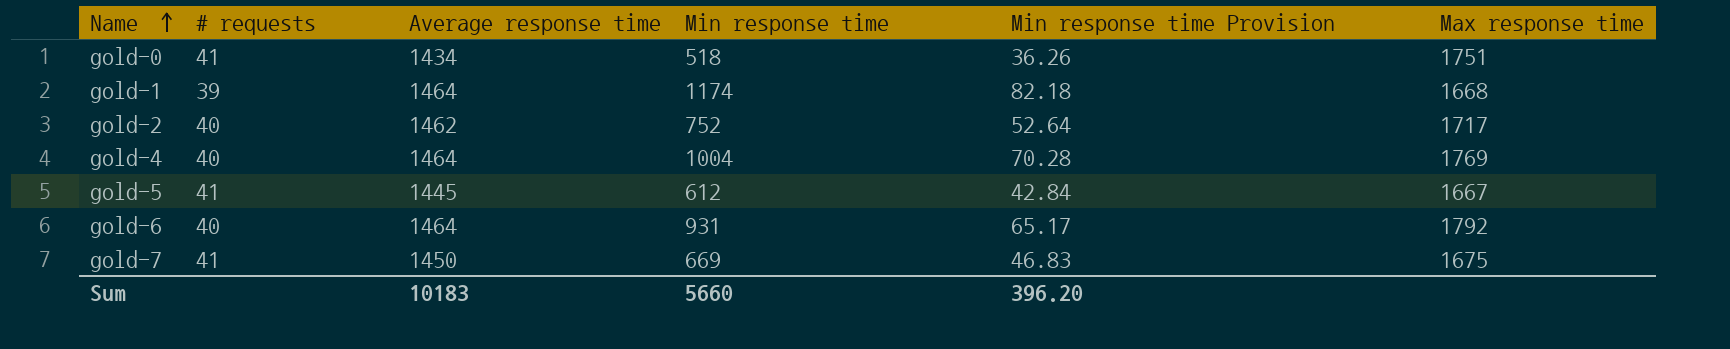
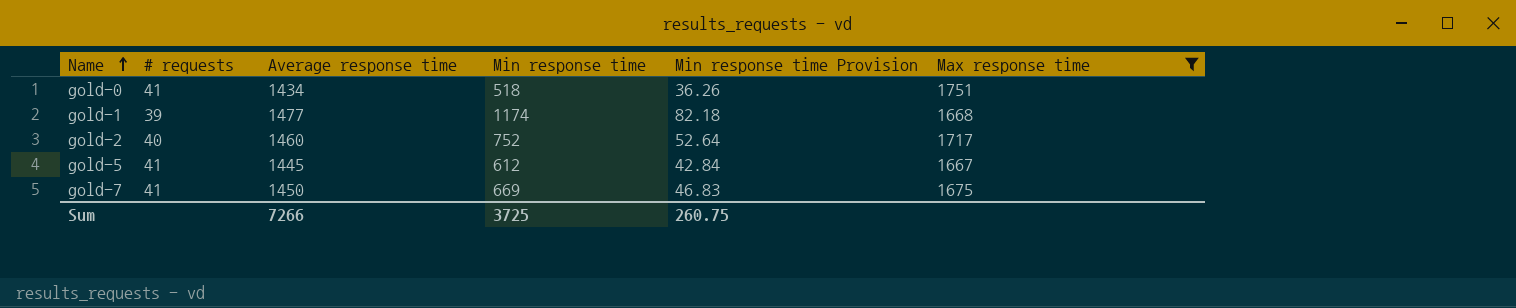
filter: none -> Max response time <= 1751
gold-1 | Average response time: 1464 -> 1477
gold-2 | Average response time: 1462 -> 1460
Sum | Average response time: 10183 -> 7266
Sum | Min response time: 5660 -> 3725
Sum | Min response time Provision: 396.20 -> 260.75

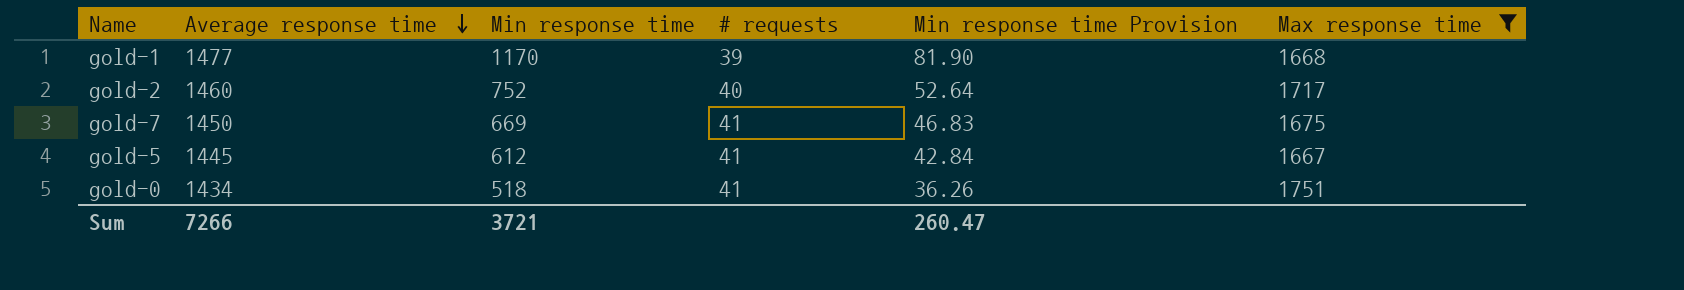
row order: Name ascending -> Average response time descending
column # requests | position: 2 -> 4
gold-1 | Min response time: 1174 -> 1170
gold-1 | Min response time Provision: 82.18 -> 81.90
Sum | Min response time: 3725 -> 3721
Sum | Min response time Provision: 260.75 -> 260.47

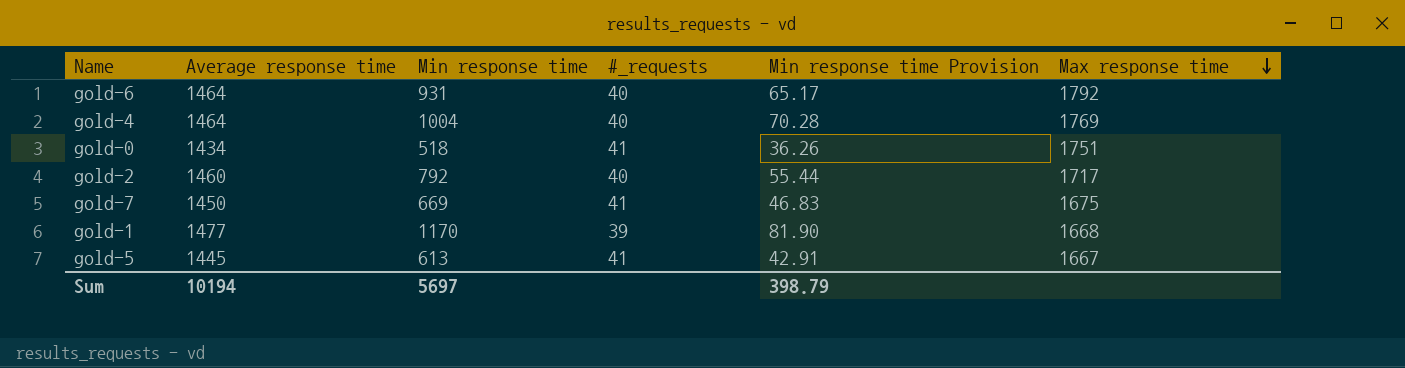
filter: Max response time <= 1751 -> none
row order: Average response time descending -> Max response time descending
column name: # requests -> #_requests
gold-2 | Min response time: 752 -> 792
gold-2 | Min response time Provision: 52.64 -> 55.44
gold-5 | Min response time: 612 -> 613
gold-5 | Min response time Provision: 42.84 -> 42.91
Sum | Average response time: 7266 -> 10194
Sum | Min response time: 3721 -> 5697
Sum | Min response time Provision: 260.47 -> 398.79

